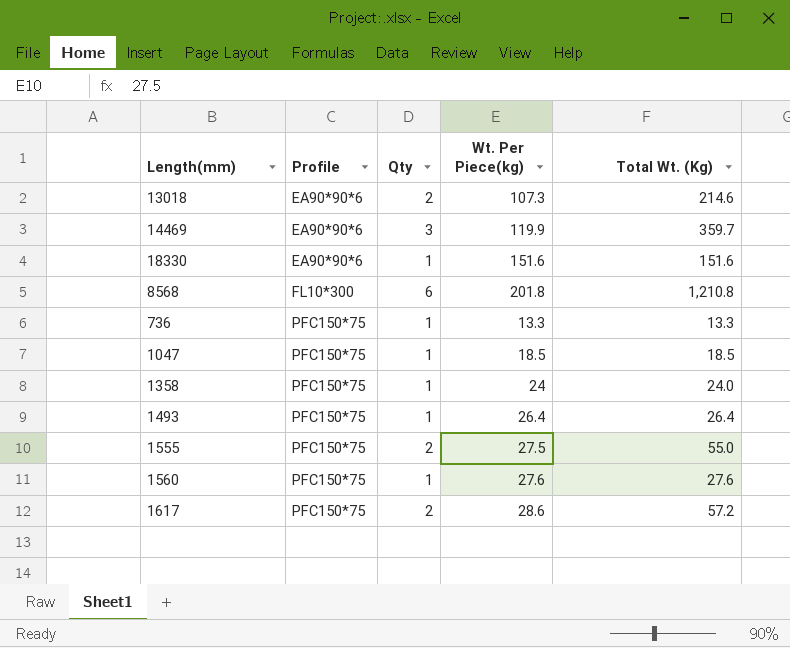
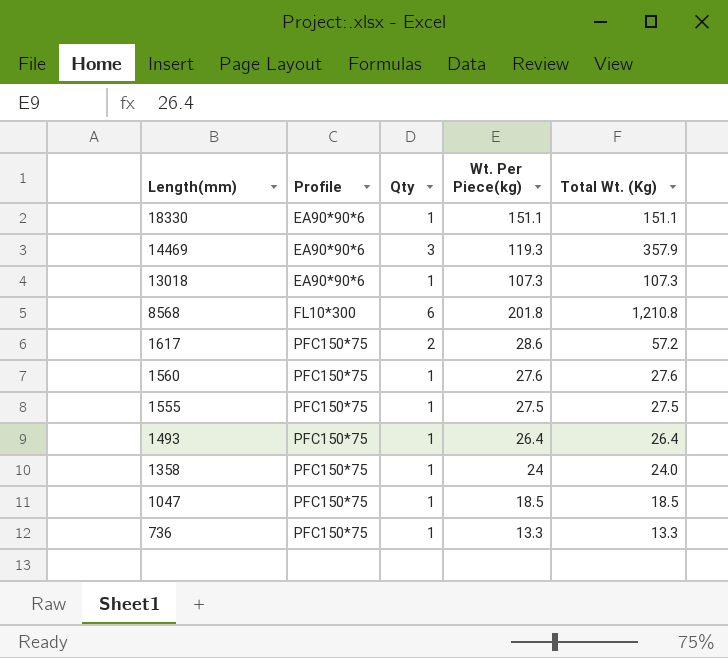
row order: Profile ascending -> Length(mm) descending
18330 | Wt. Per Piece(kg): 151.6 -> 151.1
18330 | Total Wt. (Kg): 151.6 -> 151.1
14469 | Wt. Per Piece(kg): 119.9 -> 119.3
14469 | Total Wt. (Kg): 359.7 -> 357.9
13018 | Qty: 2 -> 1
13018 | Total Wt. (Kg): 214.6 -> 107.3
1555 | Qty: 2 -> 1
1555 | Total Wt. (Kg): 55.0 -> 27.5

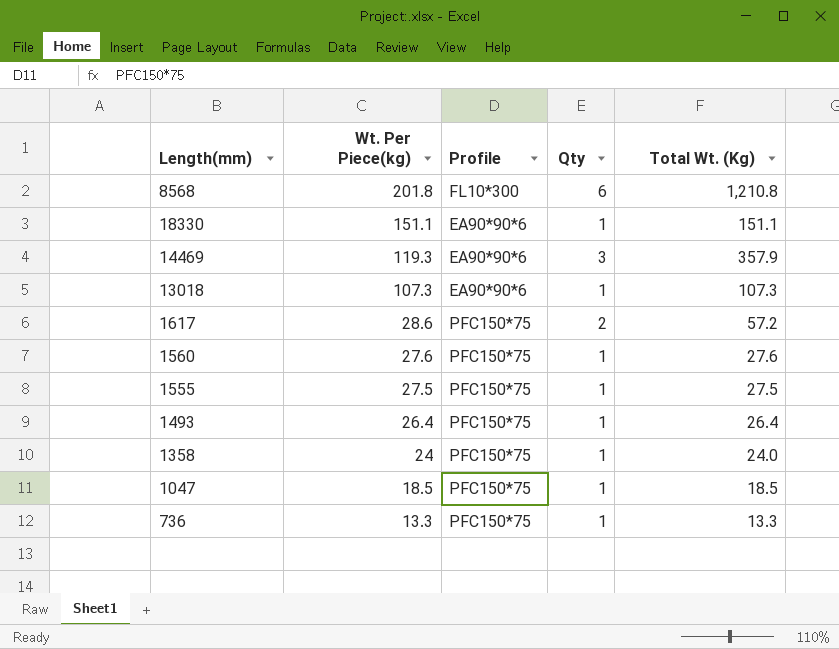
row order: Length(mm) descending -> Wt. Per Piece(kg) descending
column Wt. Per Piece(kg) | position: 4 -> 2

